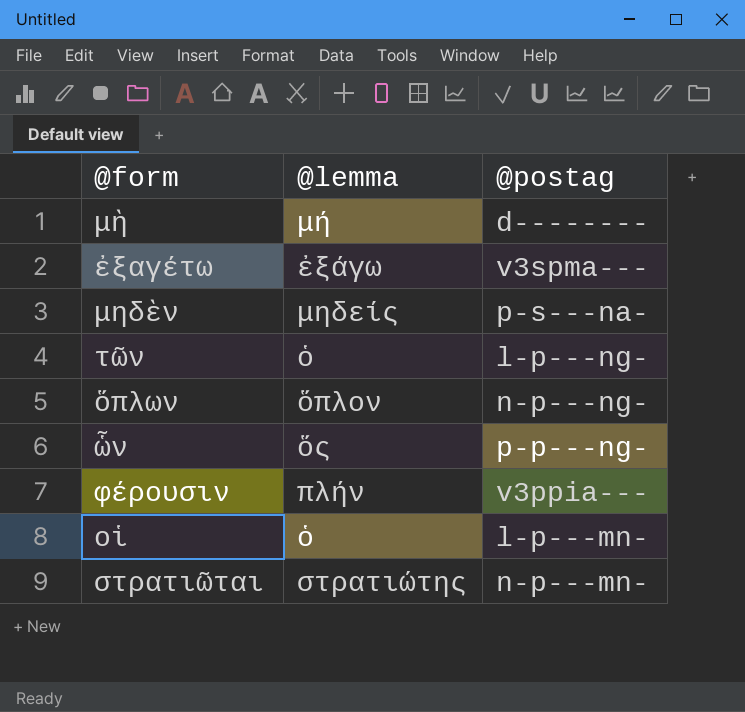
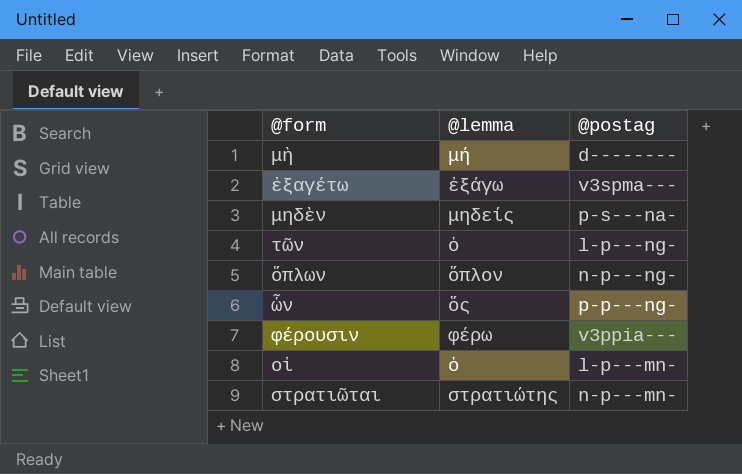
φέρουσιν | @lemma: πλήν -> φέρω

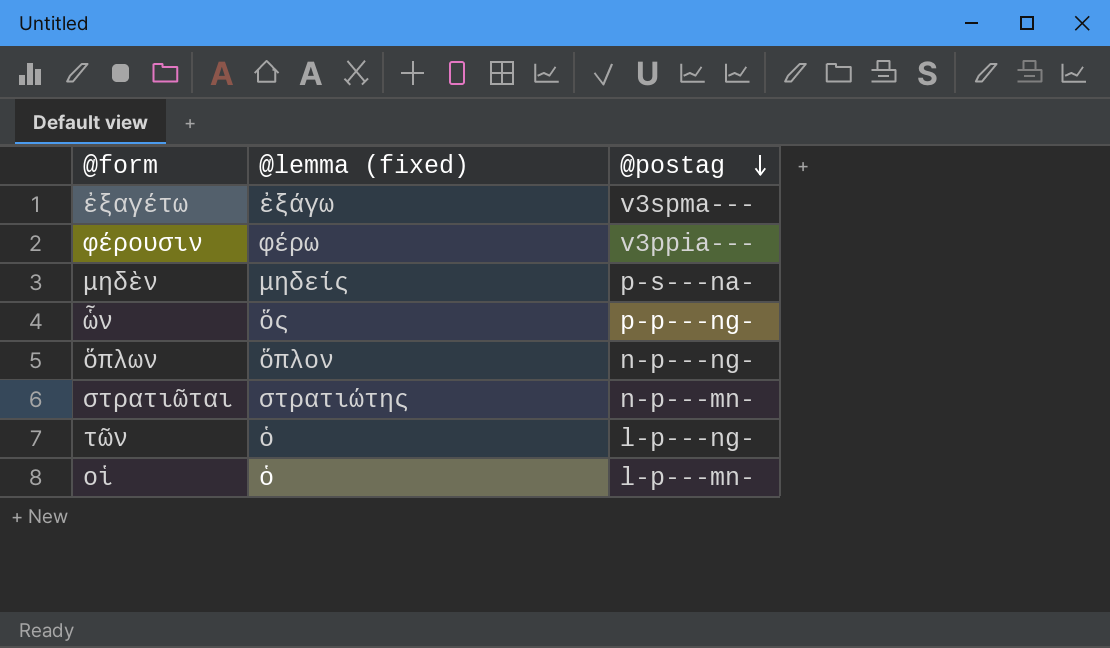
row order: none -> @postag descending
column name: @lemma -> @lemma (fixed)
row μὴ: μή | d-------- -> none

